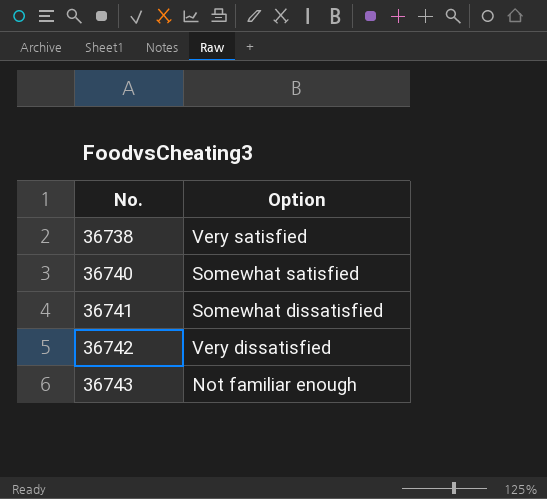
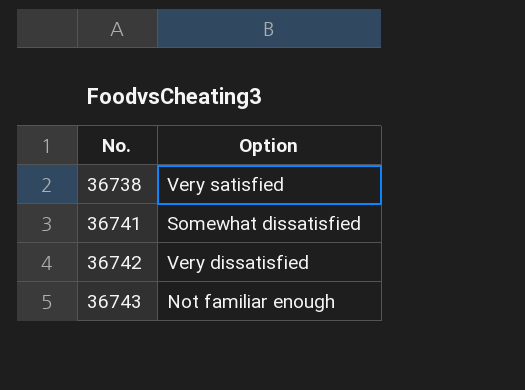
row 36740: Somewhat satisfied -> none

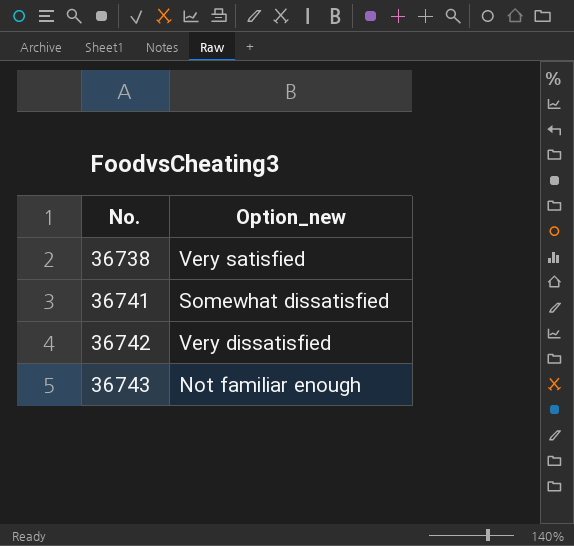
column name: Option -> Option_new

